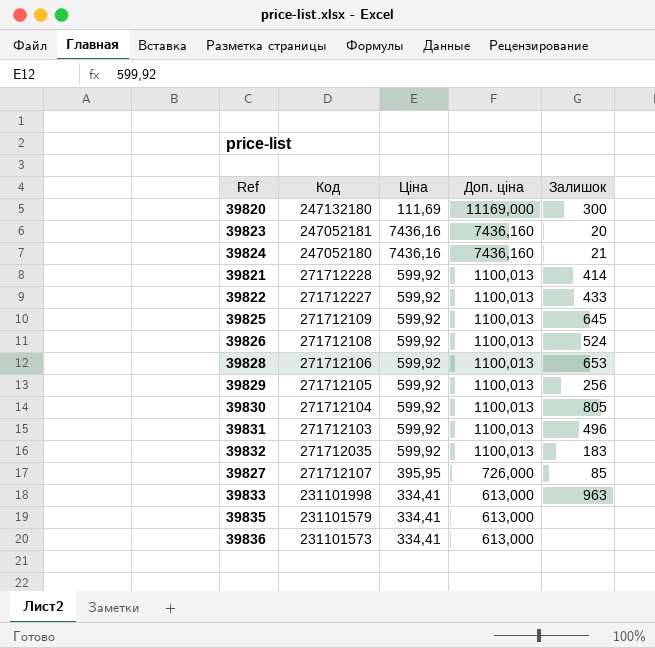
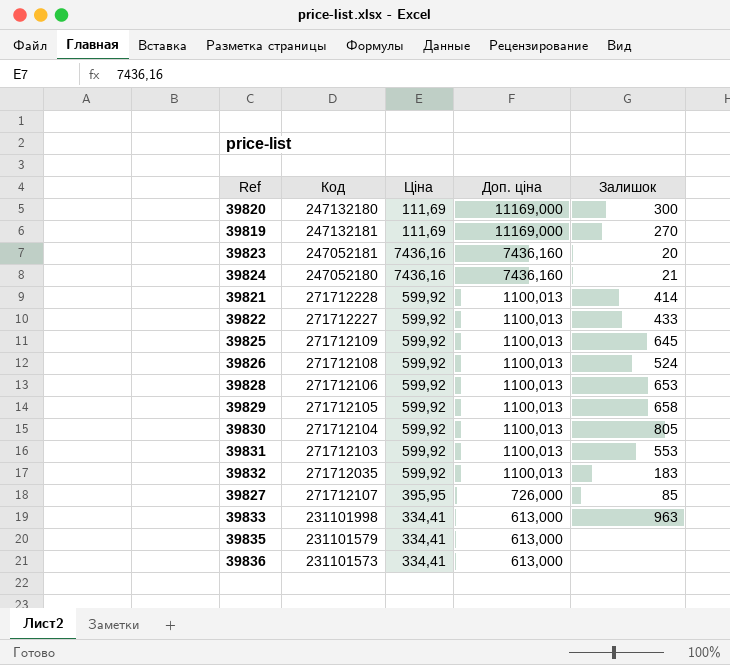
row 39819: none -> 247132181 | 111,69 | 11169,000 | 270
39829 | Залишок: 256 -> 658
39831 | Залишок: 496 -> 553

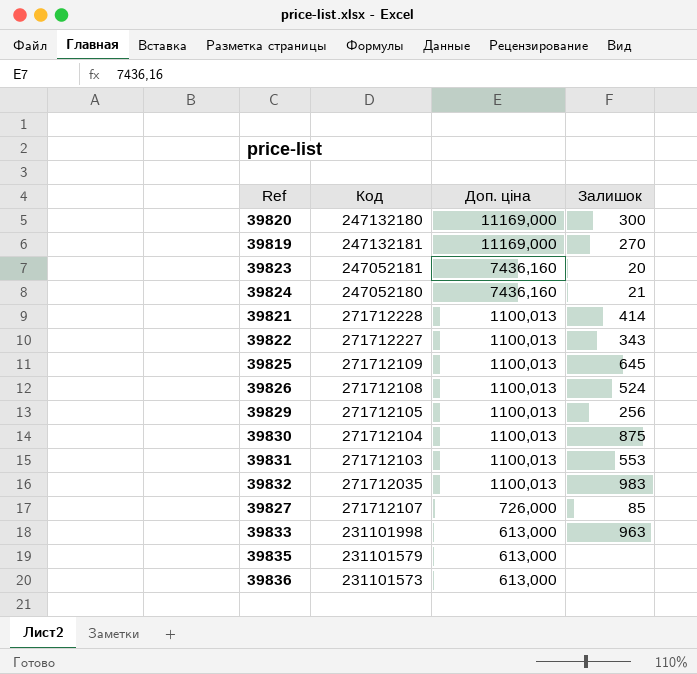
column Ціна | position: 3 -> none
row 39828: 271712106 | 599,92 | 1100,013 | 653 -> none
39822 | Залишок: 433 -> 343
39829 | Залишок: 658 -> 256
39830 | Залишок: 805 -> 875
39832 | Залишок: 183 -> 983

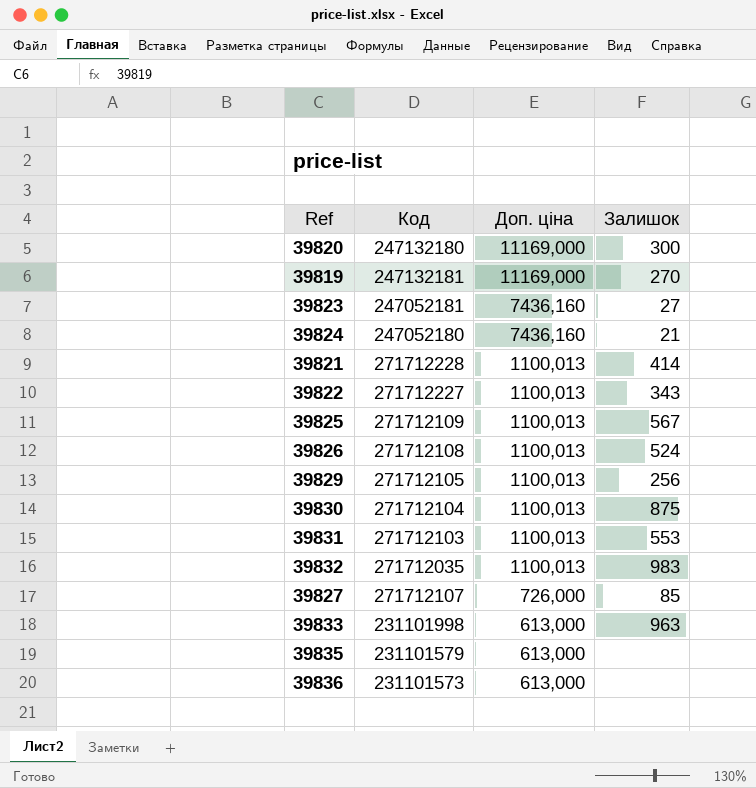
39823 | Залишок: 20 -> 27
39825 | Залишок: 645 -> 567

